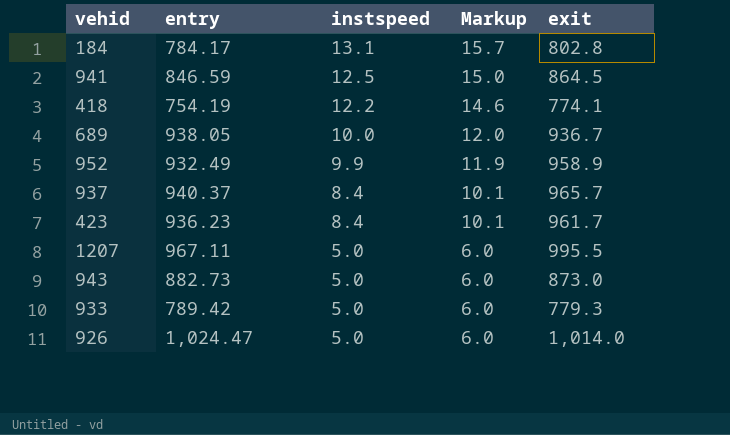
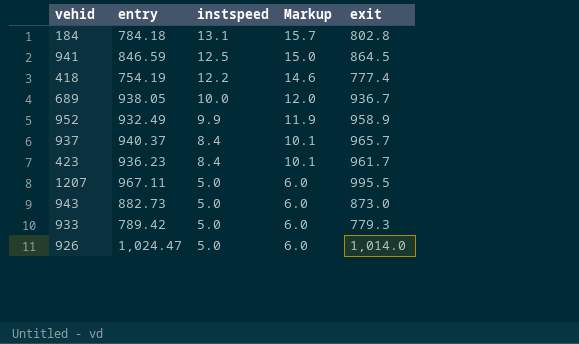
184 | entry: 784.17 -> 784.18
418 | exit: 774.1 -> 777.4

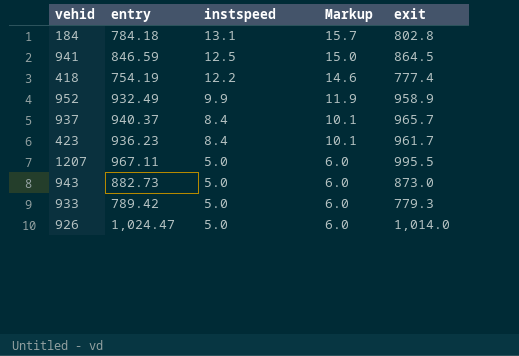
row 689: 938.05 | 10.0 | 12.0 | 936.7 -> none

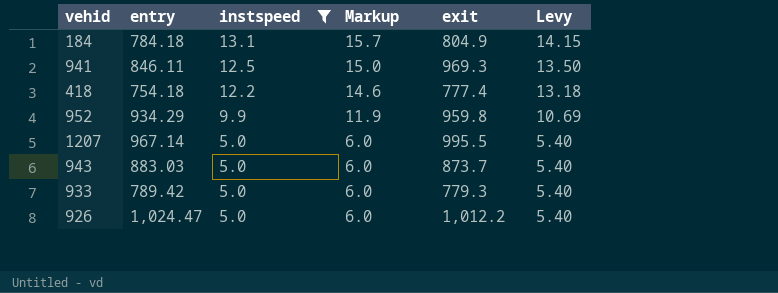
filter: none -> instspeed != 8.4
column Levy | formula: none -> [instspeed] * 1.08
184 | exit: 802.8 -> 804.9
941 | entry: 846.59 -> 846.11
941 | exit: 864.5 -> 969.3
418 | entry: 754.19 -> 754.18
952 | entry: 932.49 -> 934.29
952 | exit: 958.9 -> 959.8
1207 | entry: 967.11 -> 967.14
943 | entry: 882.73 -> 883.03
943 | exit: 873.0 -> 873.7
926 | exit: 1,014.0 -> 1,012.2

